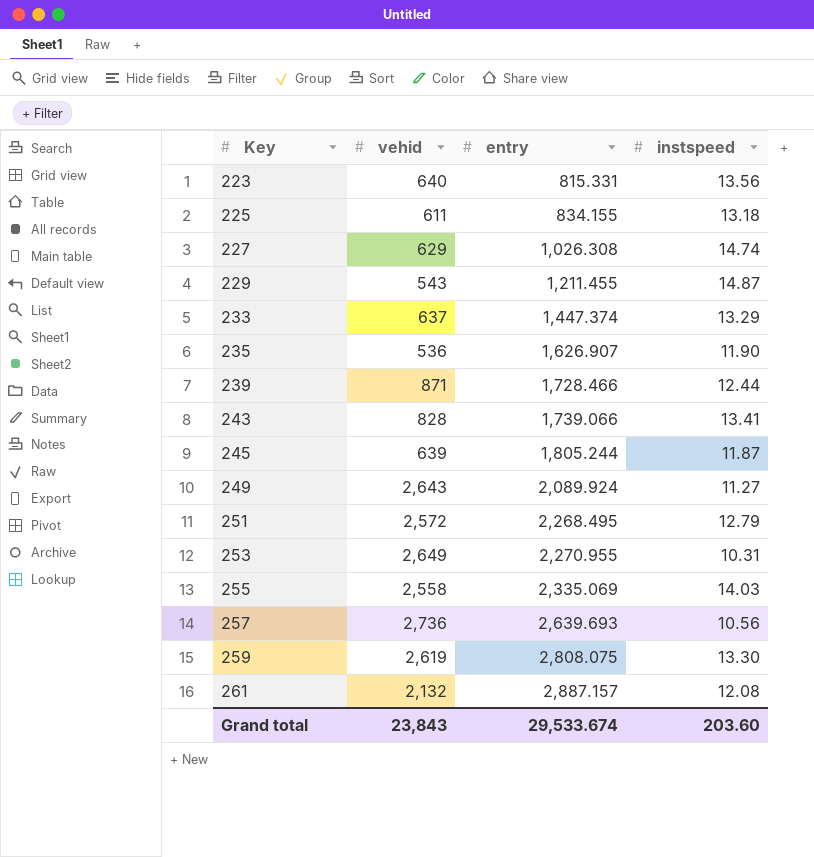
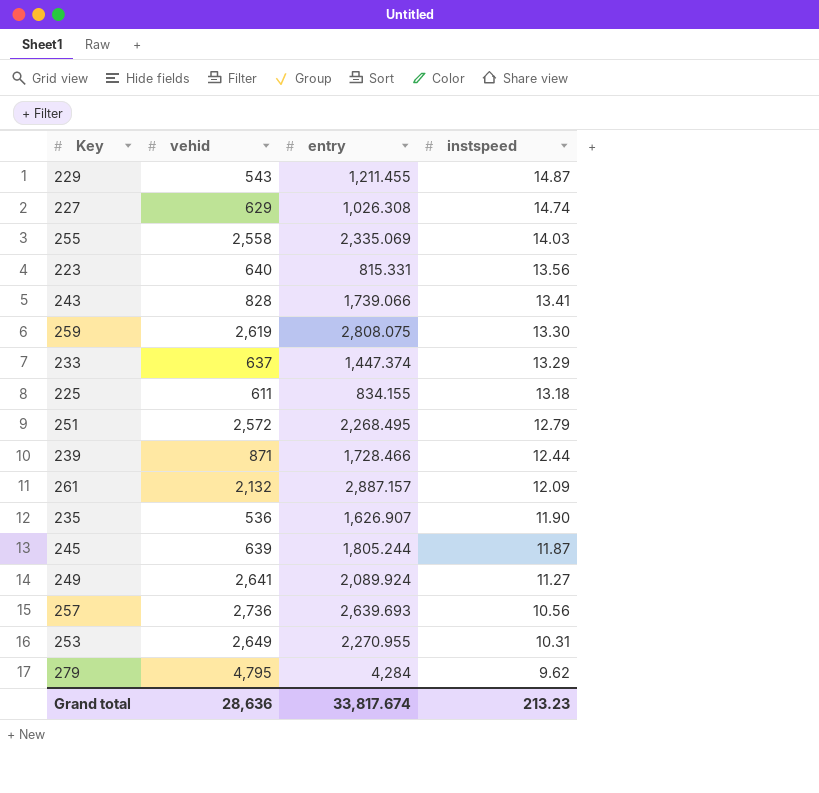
row order: Key ascending -> instspeed descending
261 | instspeed: 12.08 -> 12.09
249 | vehid: 2,643 -> 2,641
row 279: none -> 4,795 | 4,284 | 9.62
Grand total | vehid: 23,843 -> 28,636
Grand total | entry: 29,533.674 -> 33,817.674
Grand total | instspeed: 203.60 -> 213.23

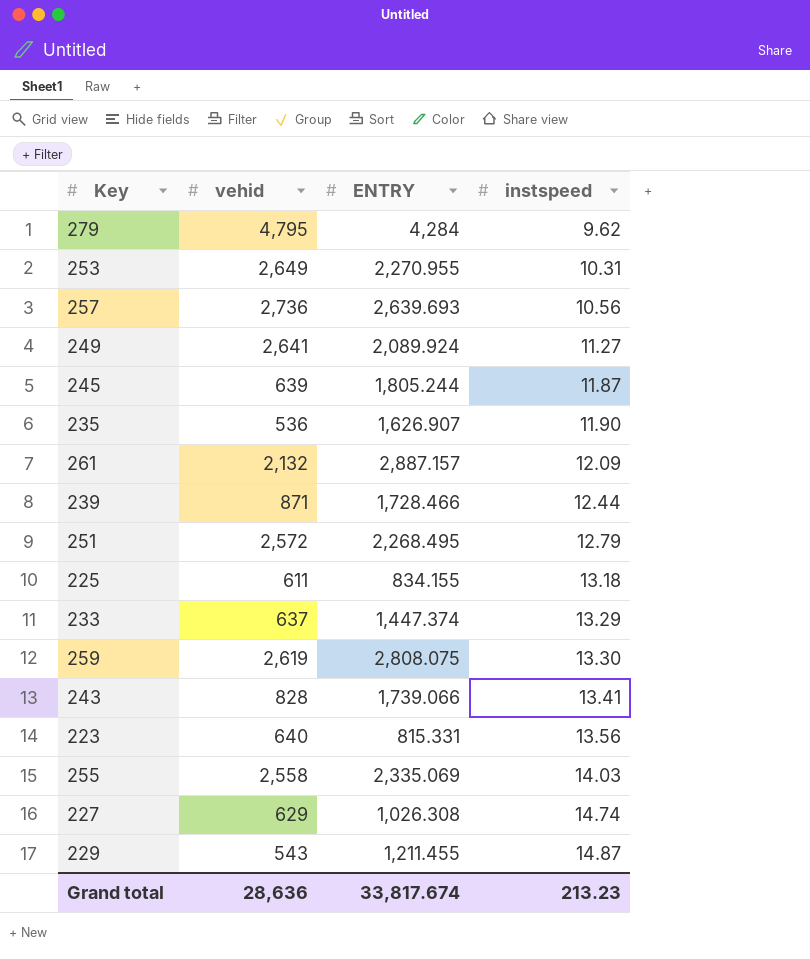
row order: instspeed descending -> instspeed ascending
column name: entry -> ENTRY

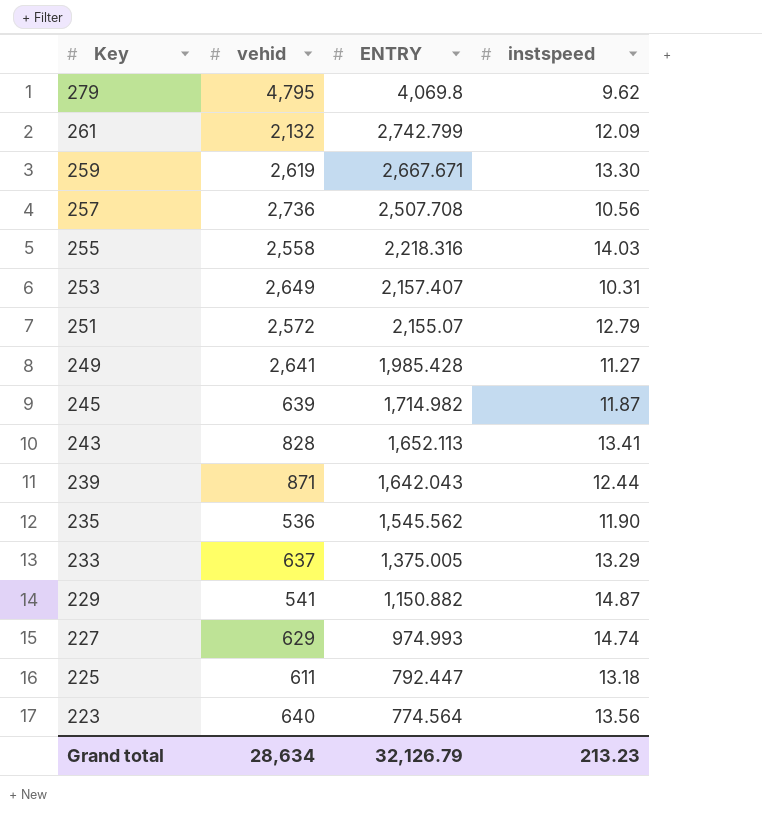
row order: instspeed ascending -> Key descending
279 | ENTRY: 4,284 -> 4,069.8
261 | ENTRY: 2,887.157 -> 2,742.799
259 | ENTRY: 2,808.075 -> 2,667.671
257 | ENTRY: 2,639.693 -> 2,507.708
255 | ENTRY: 2,335.069 -> 2,218.316
253 | ENTRY: 2,270.955 -> 2,157.407
251 | ENTRY: 2,268.495 -> 2,155.07
249 | ENTRY: 2,089.924 -> 1,985.428
245 | ENTRY: 1,805.244 -> 1,714.982
243 | ENTRY: 1,739.066 -> 1,652.113
239 | ENTRY: 1,728.466 -> 1,642.043
235 | ENTRY: 1,626.907 -> 1,545.562
233 | ENTRY: 1,447.374 -> 1,375.005
229 | vehid: 543 -> 541
229 | ENTRY: 1,211.455 -> 1,150.882
227 | ENTRY: 1,026.308 -> 974.993
225 | ENTRY: 834.155 -> 792.447
223 | ENTRY: 815.331 -> 774.564
Grand total | vehid: 28,636 -> 28,634
Grand total | ENTRY: 33,817.674 -> 32,126.79

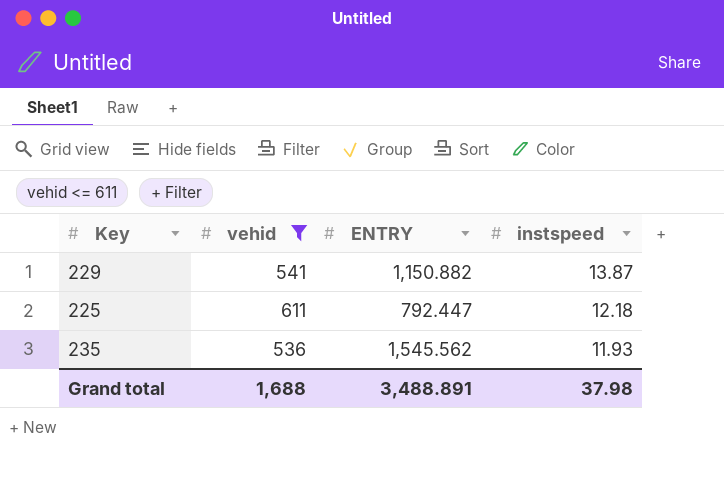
filter: none -> vehid <= 611
row order: Key descending -> instspeed descending
229 | instspeed: 14.87 -> 13.87
225 | instspeed: 13.18 -> 12.18
235 | instspeed: 11.90 -> 11.93
Grand total | vehid: 28,634 -> 1,688
Grand total | ENTRY: 32,126.79 -> 3,488.891
Grand total | instspeed: 213.23 -> 37.98

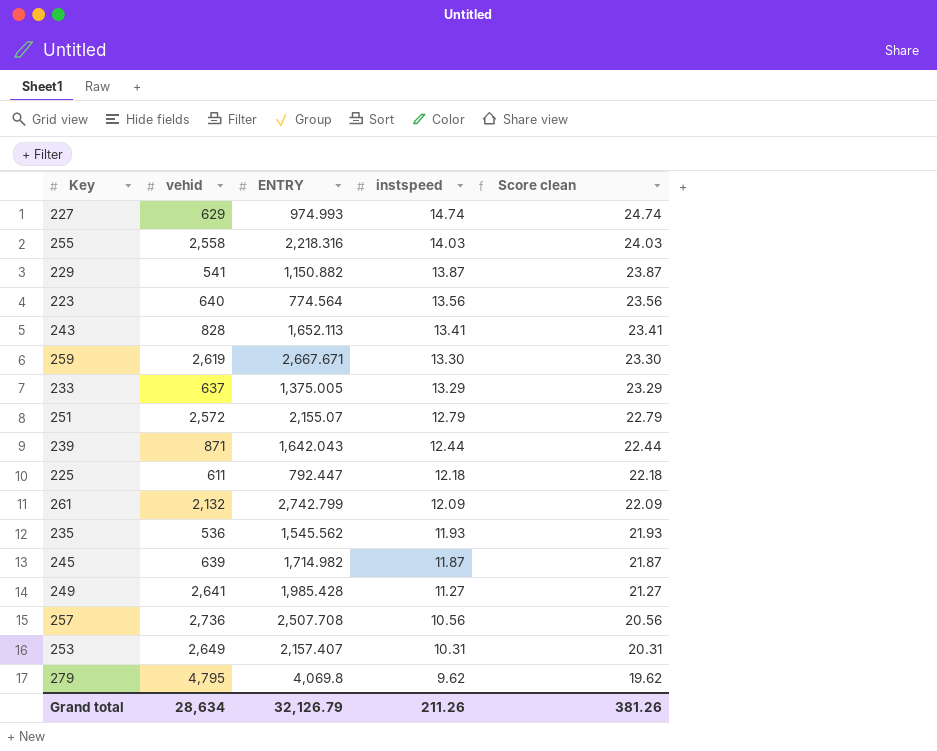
filter: vehid <= 611 -> none
column Score clean | formula: none -> [instspeed] + 10
Grand total | vehid: 1,688 -> 28,634
Grand total | ENTRY: 3,488.891 -> 32,126.79
Grand total | instspeed: 37.98 -> 211.26

